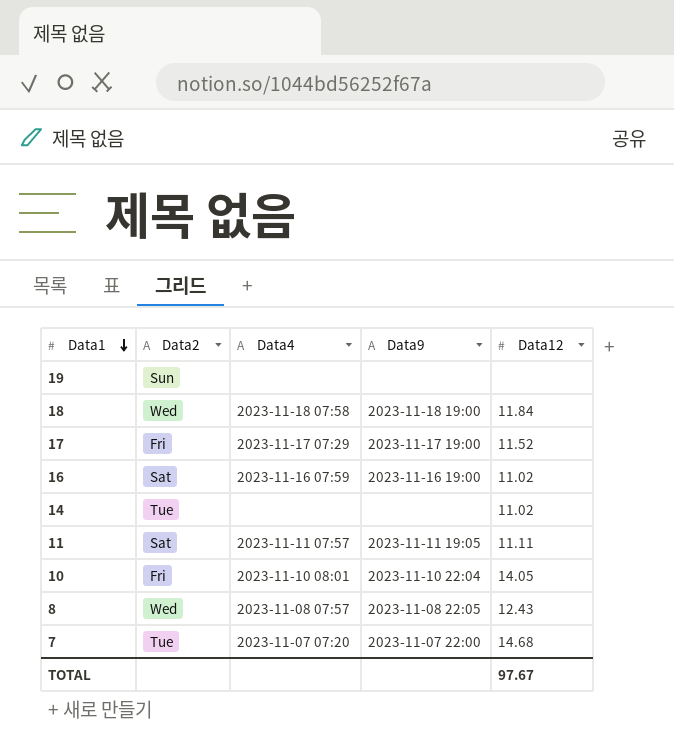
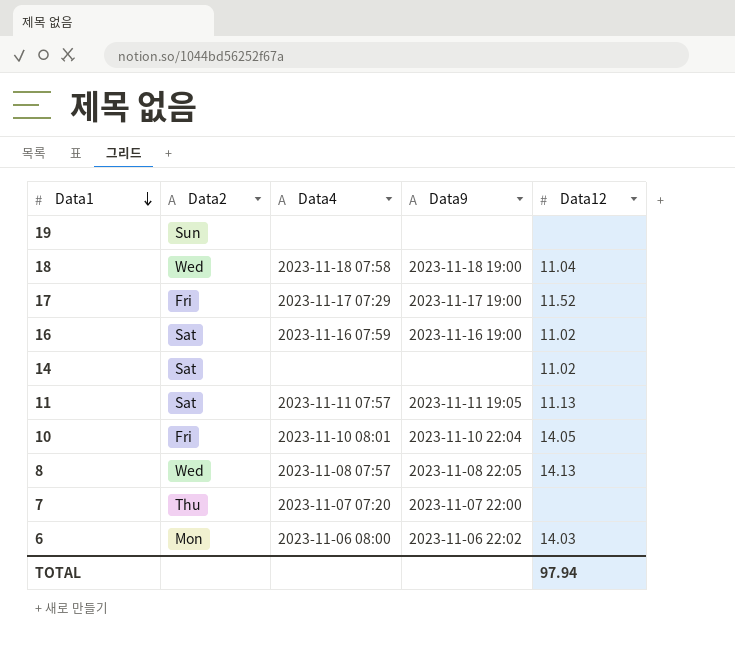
18 | Data12: 11.84 -> 11.04
14 | Data2: Tue -> Sat
11 | Data12: 11.11 -> 11.13
8 | Data12: 12.43 -> 14.13
7 | Data2: Tue -> Thu
7 | Data12: 14.68 -> none
row 6: none -> Mon | 2023-11-06 08:00 | 2023-11-06 22:02 | 14.03
TOTAL | Data12: 97.67 -> 97.94

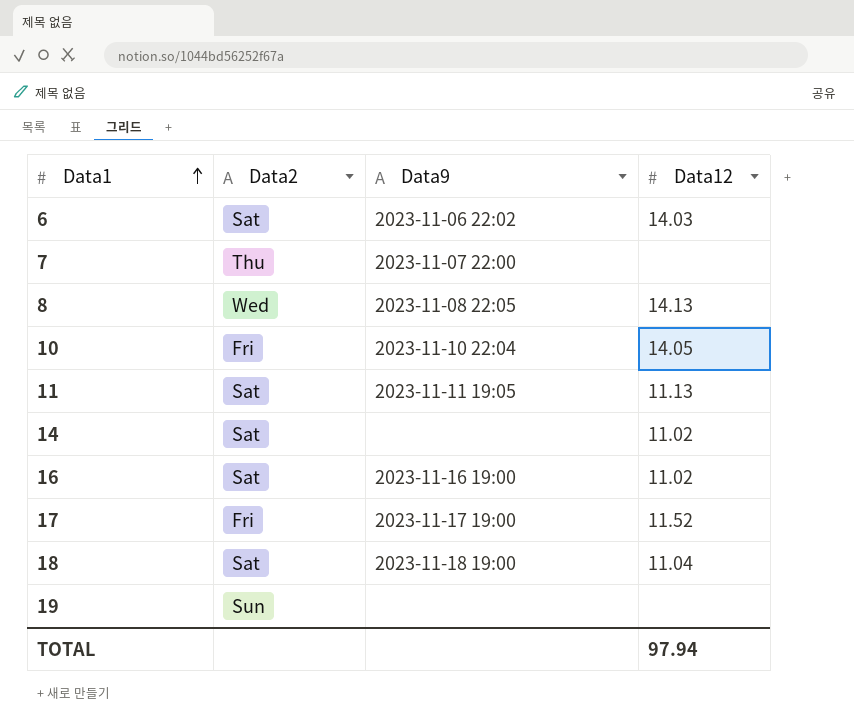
row order: Data1 descending -> Data1 ascending
column Data4 | position: 3 -> none
6 | Data2: Mon -> Sat
18 | Data2: Wed -> Sat

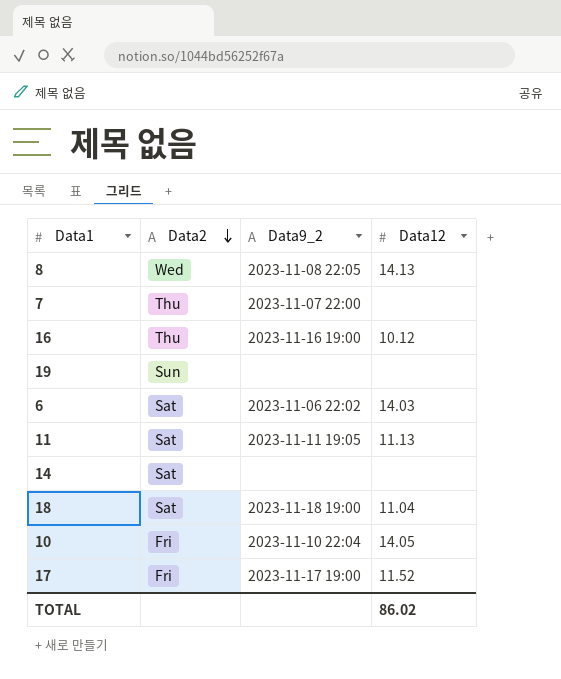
row order: Data1 ascending -> Data2 descending
column name: Data9 -> Data9_2
16 | Data2: Sat -> Thu
16 | Data12: 11.02 -> 10.12
14 | Data12: 11.02 -> none
TOTAL | Data12: 97.94 -> 86.02

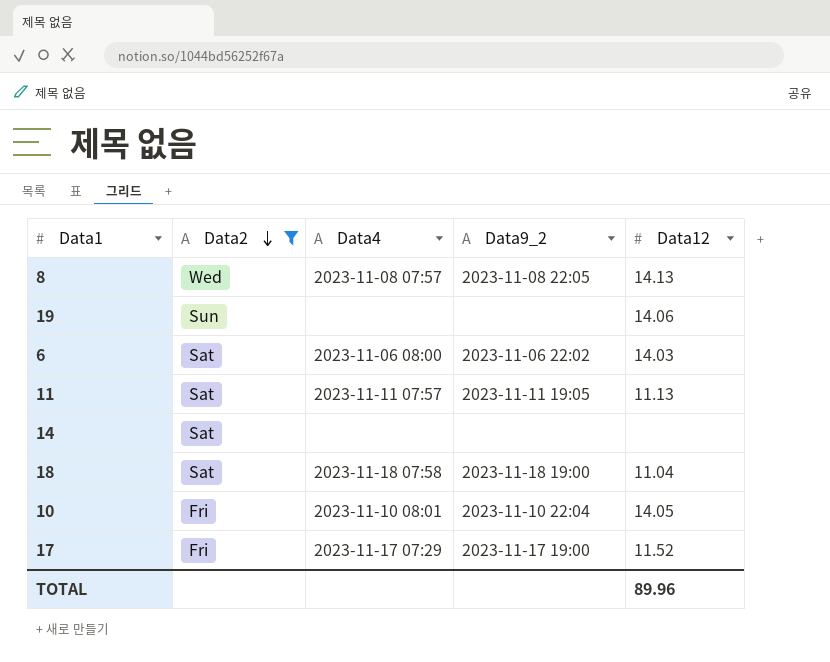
filter: none -> Data2 != Thu
column Data4 | position: none -> 3
19 | Data12: none -> 14.06
TOTAL | Data12: 86.02 -> 89.96

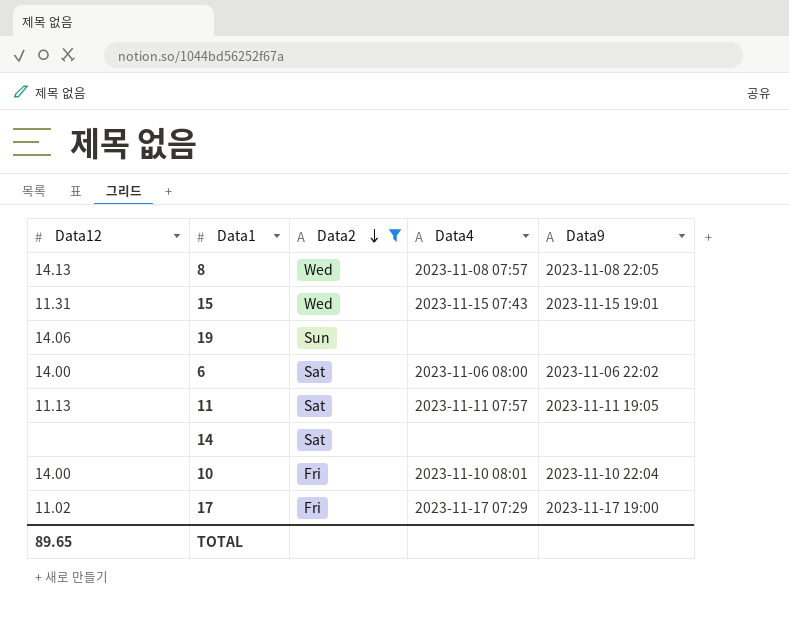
column Data12 | position: 5 -> 1
column name: Data9_2 -> Data9
row 18: Sat | 2023-11-18 07:58 | 2023-11-18 19:00 | 11.04 -> none
row 15: none -> 11.31 | Wed | 2023-11-15 07:43 | 2023-11-15 19:01
6 | Data12: 14.03 -> 14.00
10 | Data12: 14.05 -> 14.00
17 | Data12: 11.52 -> 11.02
TOTAL | Data12: 89.96 -> 89.65

